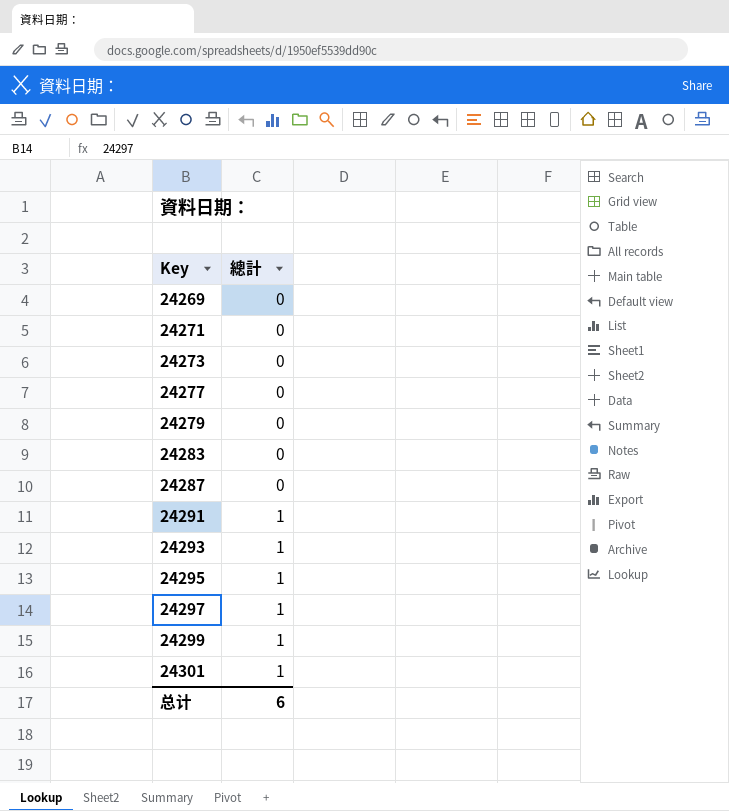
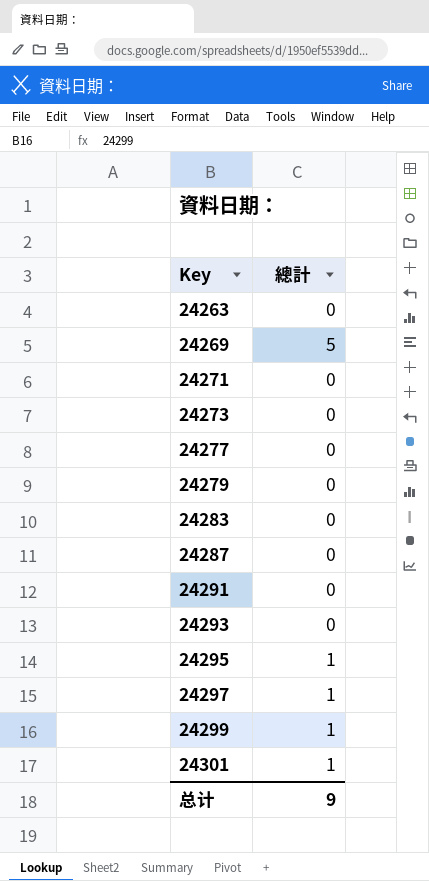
row 24263: none -> 0
24269 | 總計: 0 -> 5
24291 | 總計: 1 -> 0
24293 | 總計: 1 -> 0
总计 | 總計: 6 -> 9

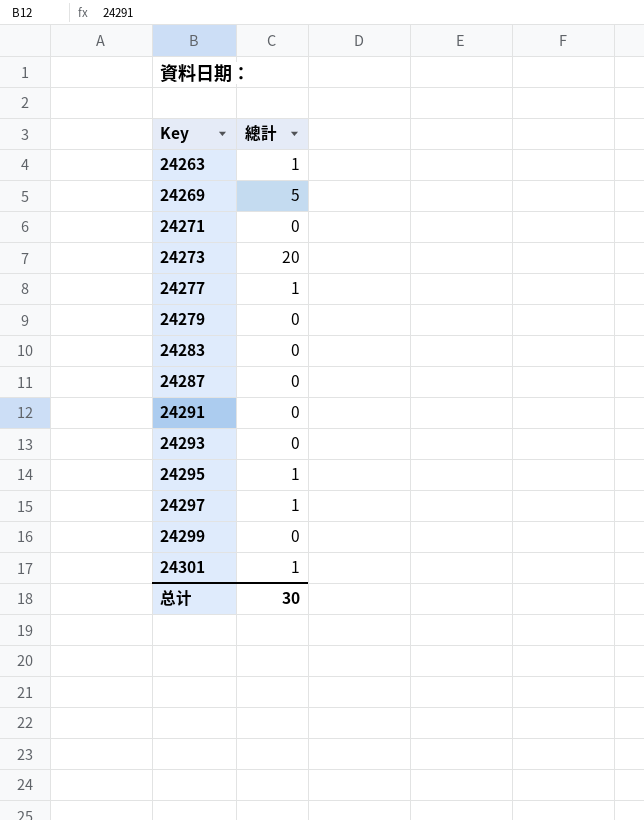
24263 | 總計: 0 -> 1
24273 | 總計: 0 -> 20
24277 | 總計: 0 -> 1
24299 | 總計: 1 -> 0
总计 | 總計: 9 -> 30

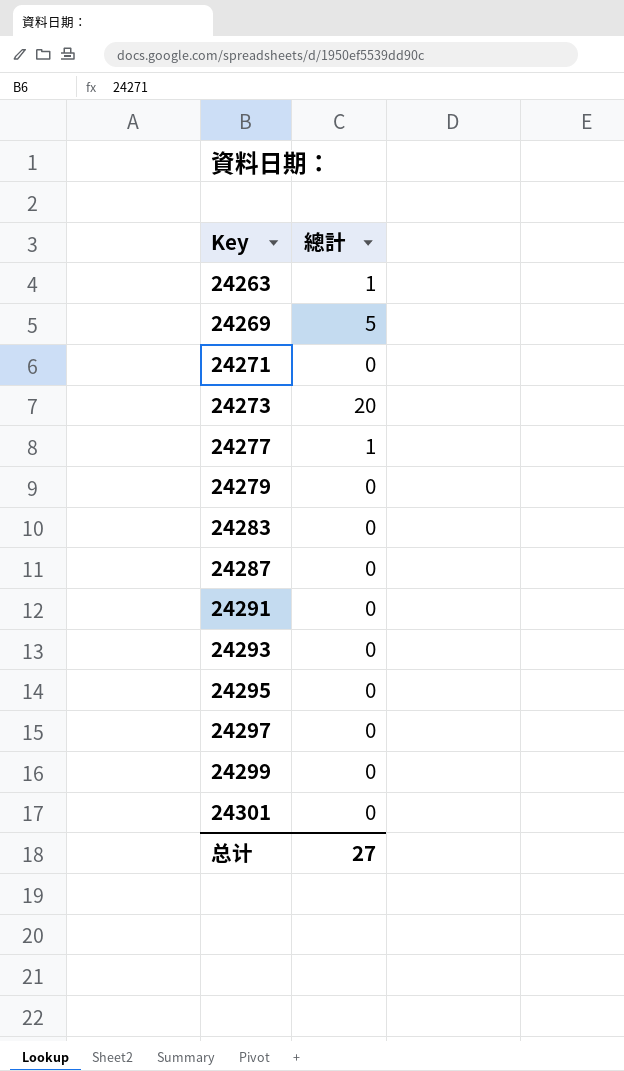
24295 | 總計: 1 -> 0
24297 | 總計: 1 -> 0
24301 | 總計: 1 -> 0
总计 | 總計: 30 -> 27

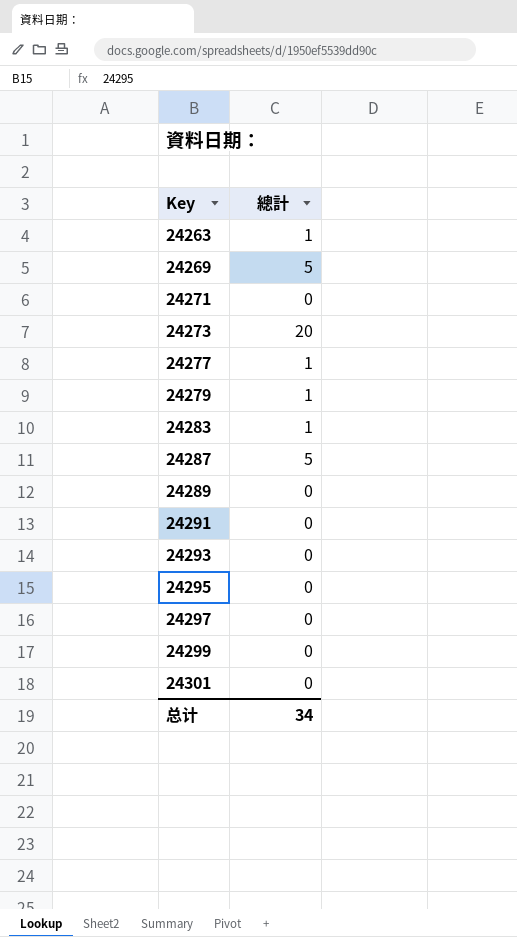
24279 | 總計: 0 -> 1
24283 | 總計: 0 -> 1
24287 | 總計: 0 -> 5
row 24289: none -> 0
总计 | 總計: 27 -> 34

